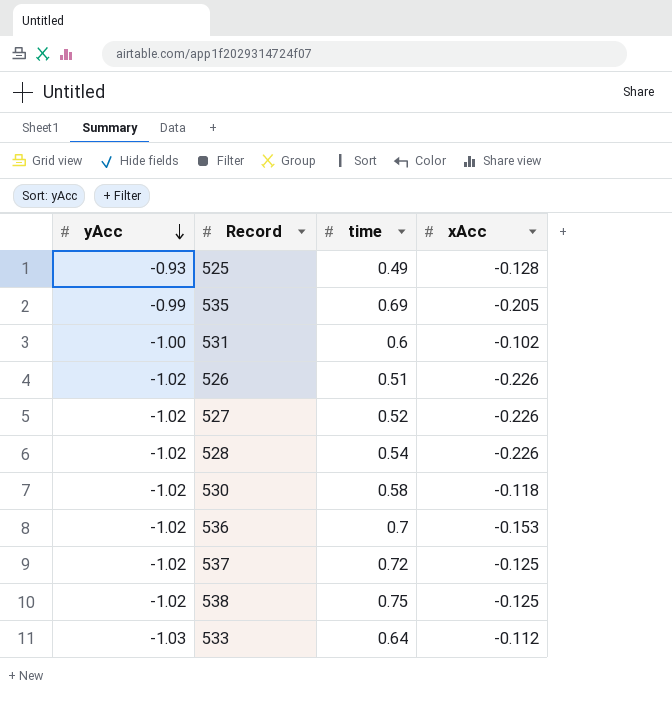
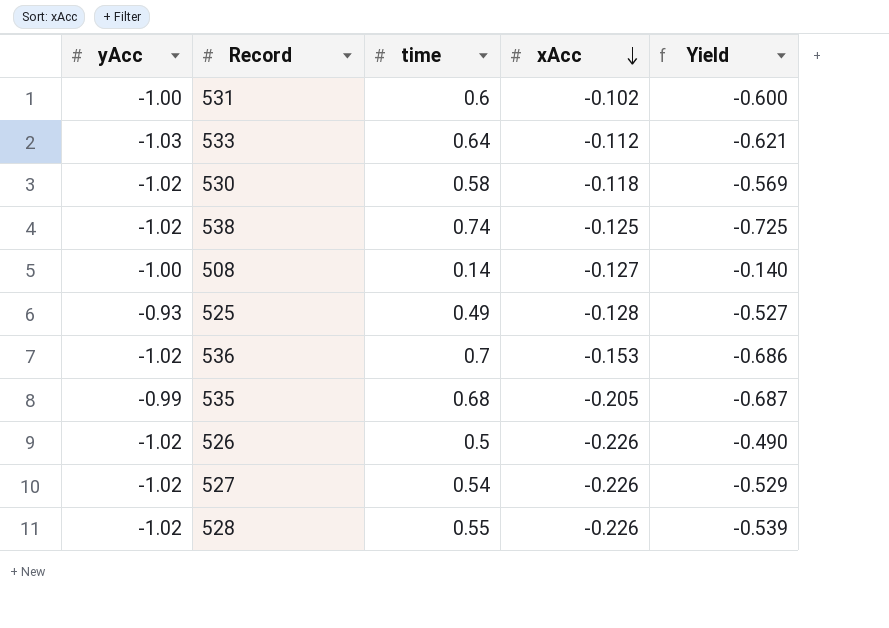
row order: yAcc descending -> xAcc descending
column Yield | formula: none -> [time] / [yAcc]
row 537: -1.02 | 0.72 | -0.125 -> none
538 | time: 0.75 -> 0.74
row 508: none -> -1.00 | 0.14 | -0.127 | -0.140
535 | time: 0.69 -> 0.68
526 | time: 0.51 -> 0.5
527 | time: 0.52 -> 0.54
528 | time: 0.54 -> 0.55

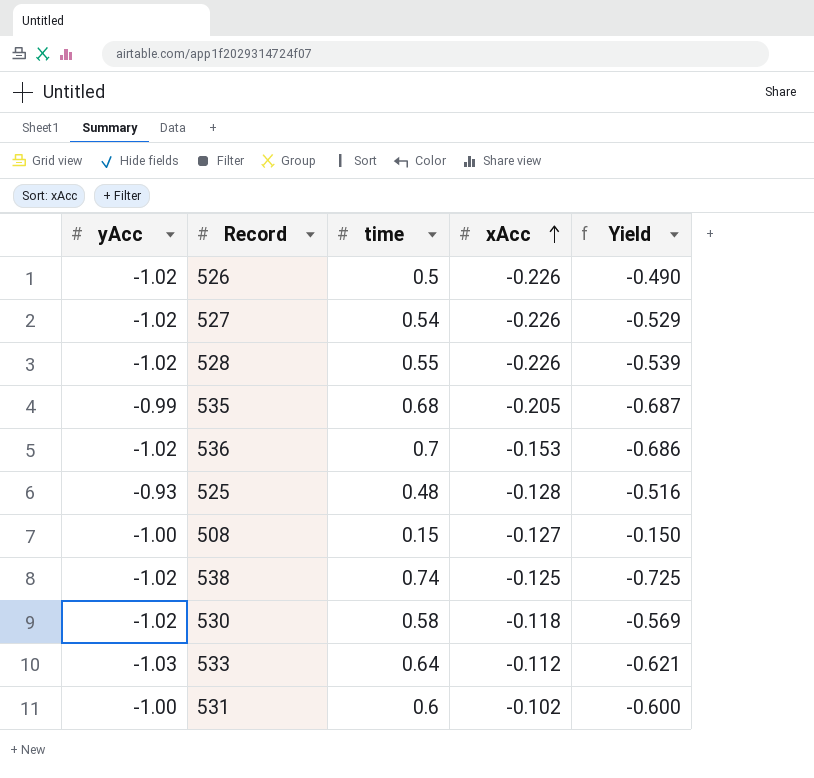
row order: xAcc descending -> xAcc ascending
525 | time: 0.49 -> 0.48
525 | Yield: -0.527 -> -0.516
508 | time: 0.14 -> 0.15
508 | Yield: -0.140 -> -0.150

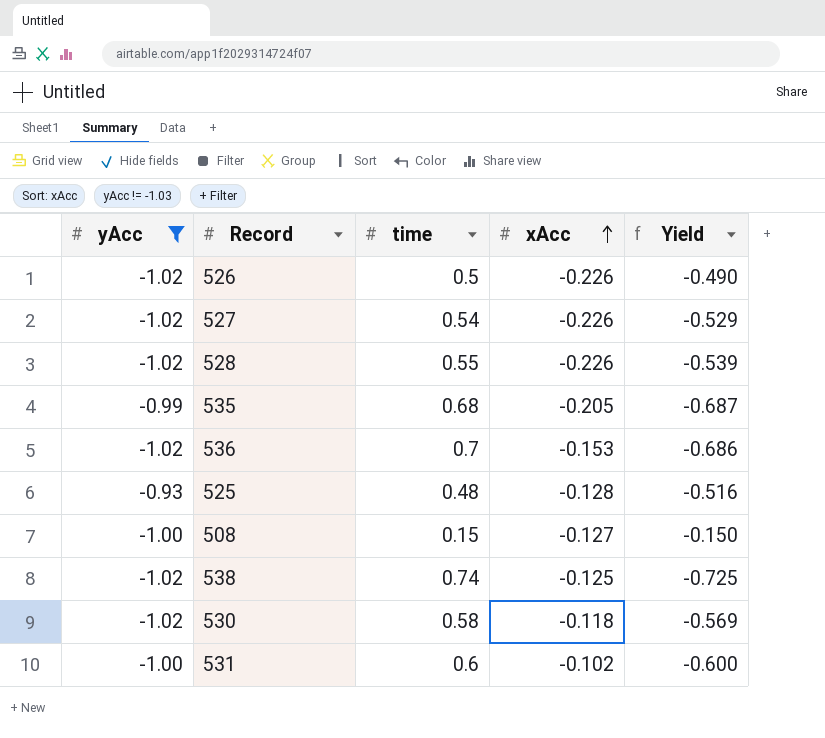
filter: none -> yAcc != -1.03

